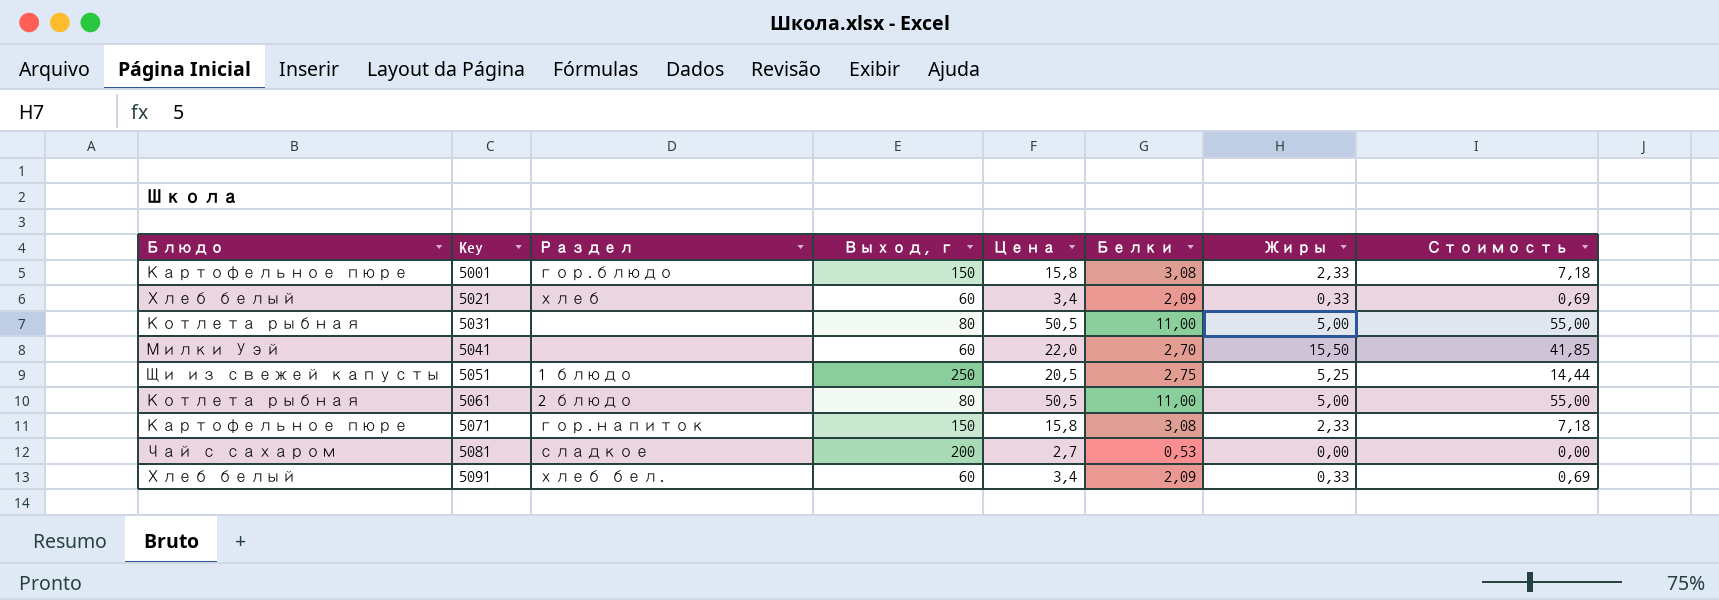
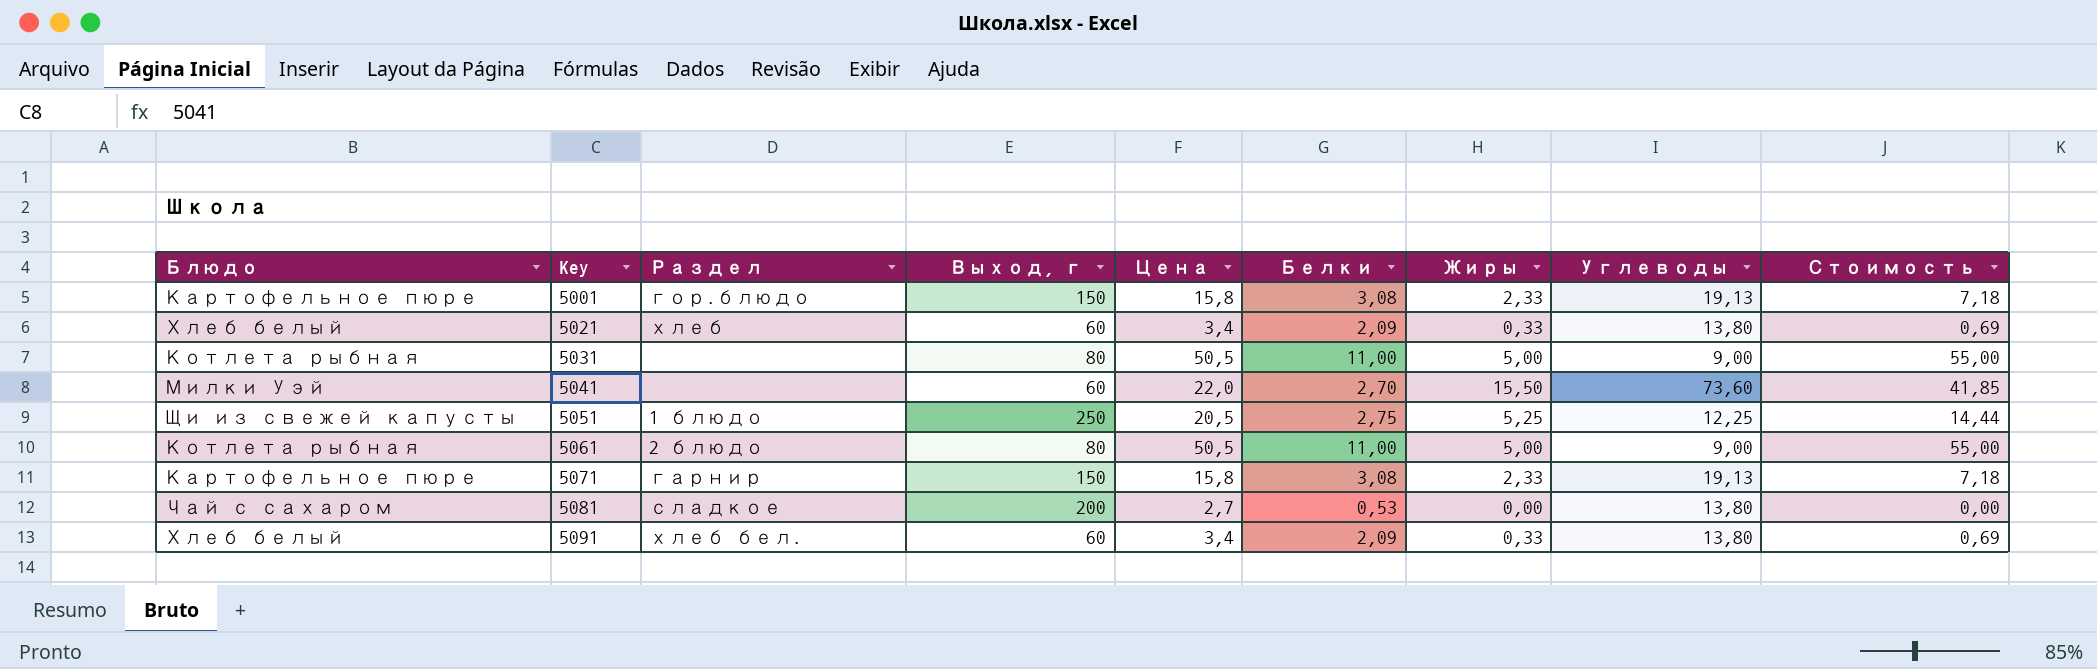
column Углеводы | position: none -> 8
5071 | Раздел: гор.напиток -> гарнир

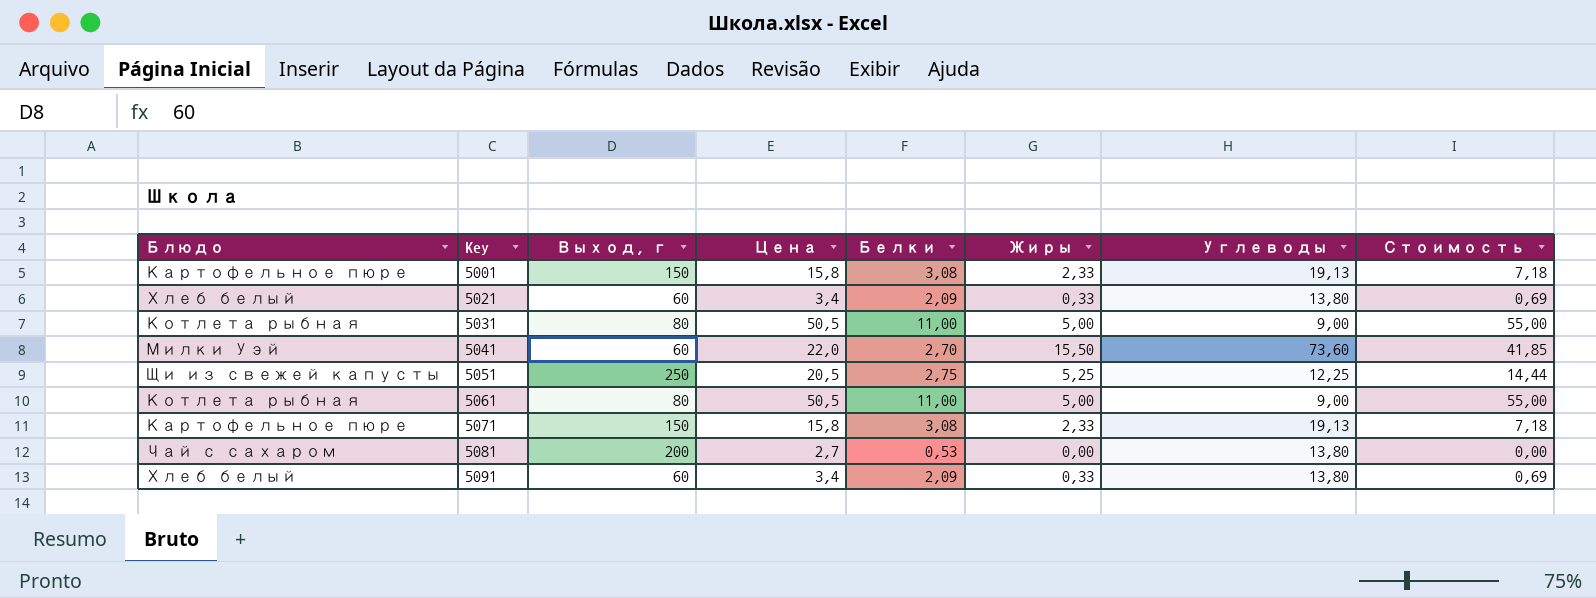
column Раздел | position: 3 -> none

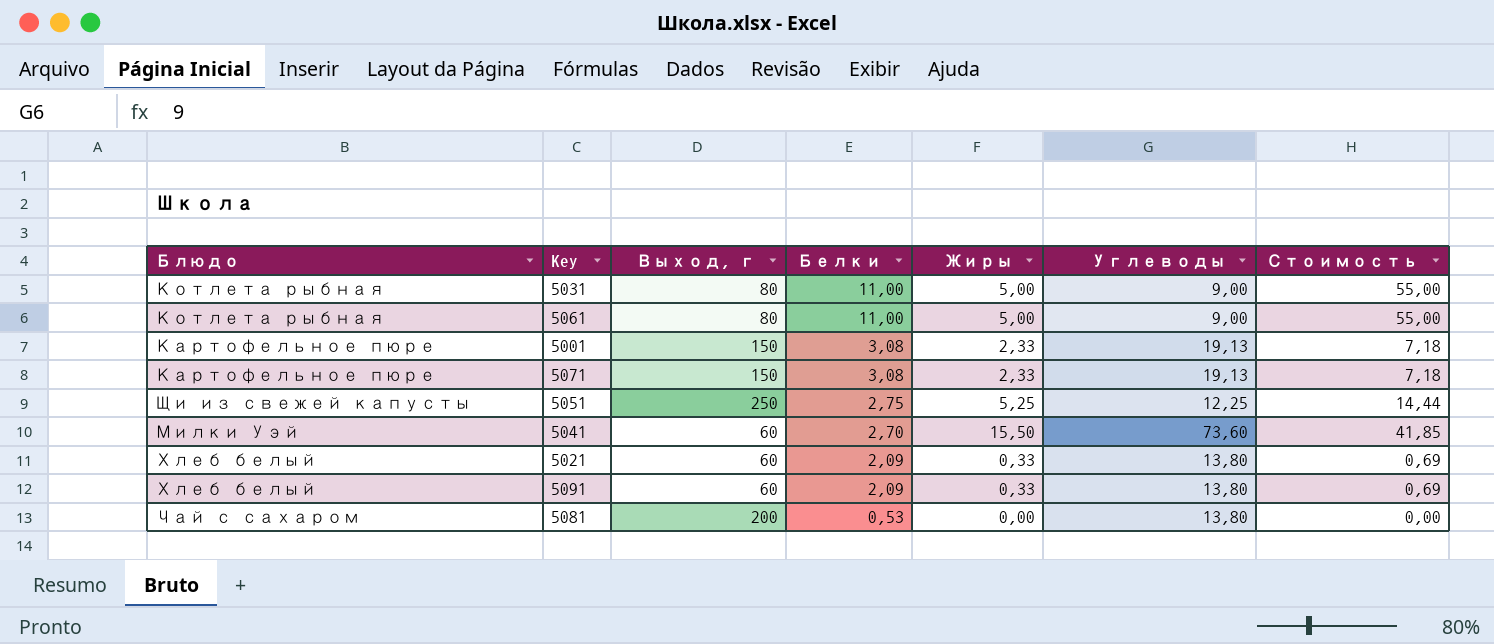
row order: Key ascending -> Белки descending
column Цена | position: 4 -> none

